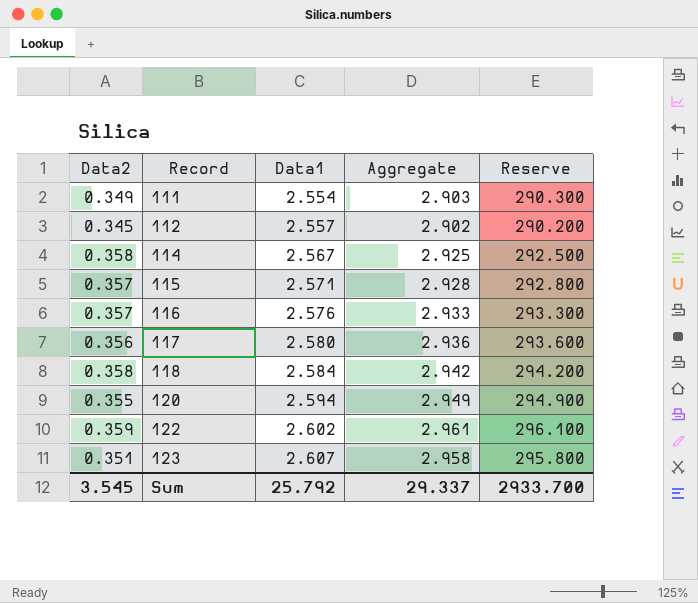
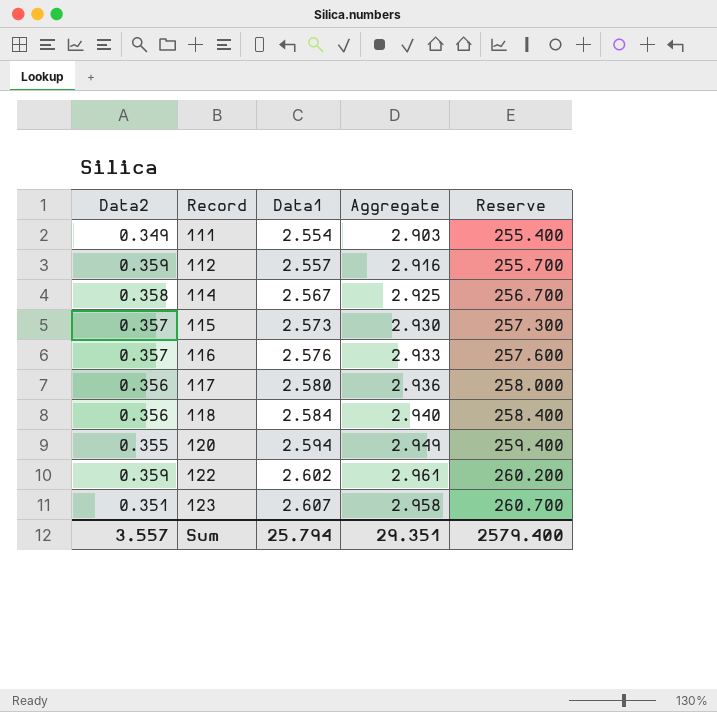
column Reserve | formula: [Aggregate] * 100 -> [Data1] * 100
112 | Data2: 0.345 -> 0.359
112 | Aggregate: 2.902 -> 2.916
115 | Data1: 2.571 -> 2.573
115 | Aggregate: 2.928 -> 2.930
118 | Data2: 0.358 -> 0.356
118 | Aggregate: 2.942 -> 2.940
Sum | Data2: 3.545 -> 3.557
Sum | Data1: 25.792 -> 25.794
Sum | Aggregate: 29.337 -> 29.351
Sum | Reserve: 2933.700 -> 2579.400

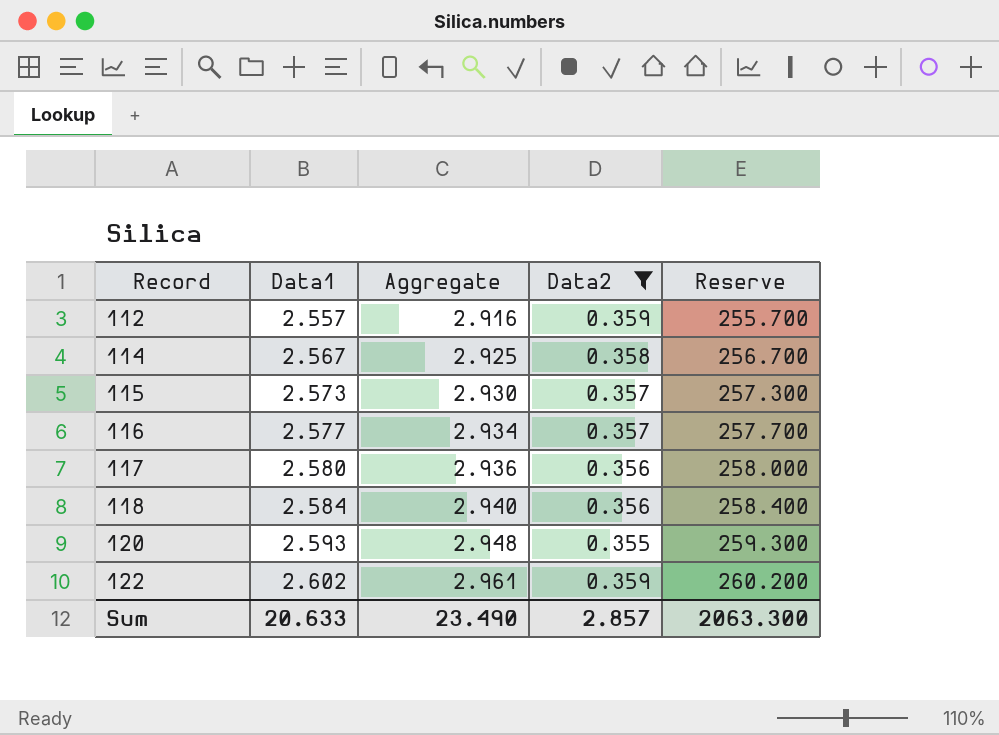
filter: none -> Data2 >= 0.355
column Data2 | position: 1 -> 4
116 | Data1: 2.576 -> 2.577
116 | Aggregate: 2.933 -> 2.934
116 | Reserve: 257.600 -> 257.700
120 | Data1: 2.594 -> 2.593
120 | Aggregate: 2.949 -> 2.948
120 | Reserve: 259.400 -> 259.300
Sum | Data1: 25.794 -> 20.633
Sum | Aggregate: 29.351 -> 23.490
Sum | Data2: 3.557 -> 2.857
Sum | Reserve: 2579.400 -> 2063.300

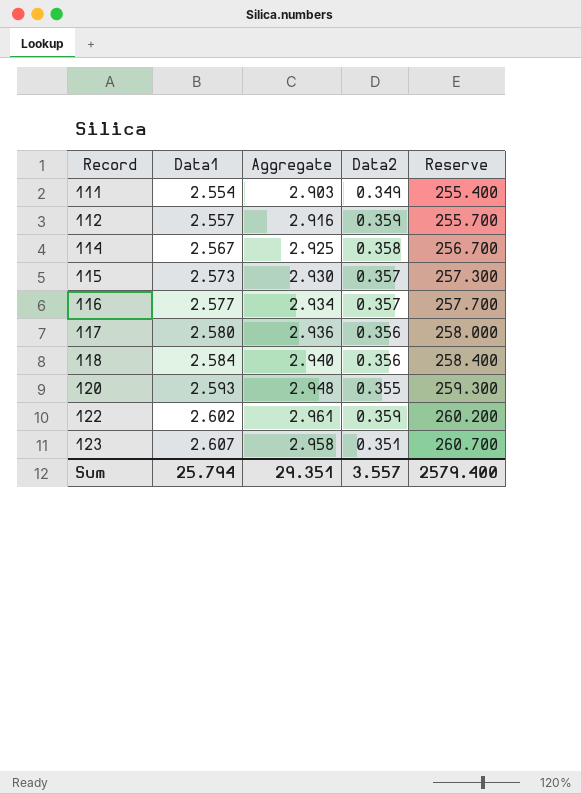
filter: Data2 >= 0.355 -> none
Sum | Data1: 20.633 -> 25.794
Sum | Aggregate: 23.490 -> 29.351
Sum | Data2: 2.857 -> 3.557
Sum | Reserve: 2063.300 -> 2579.400

